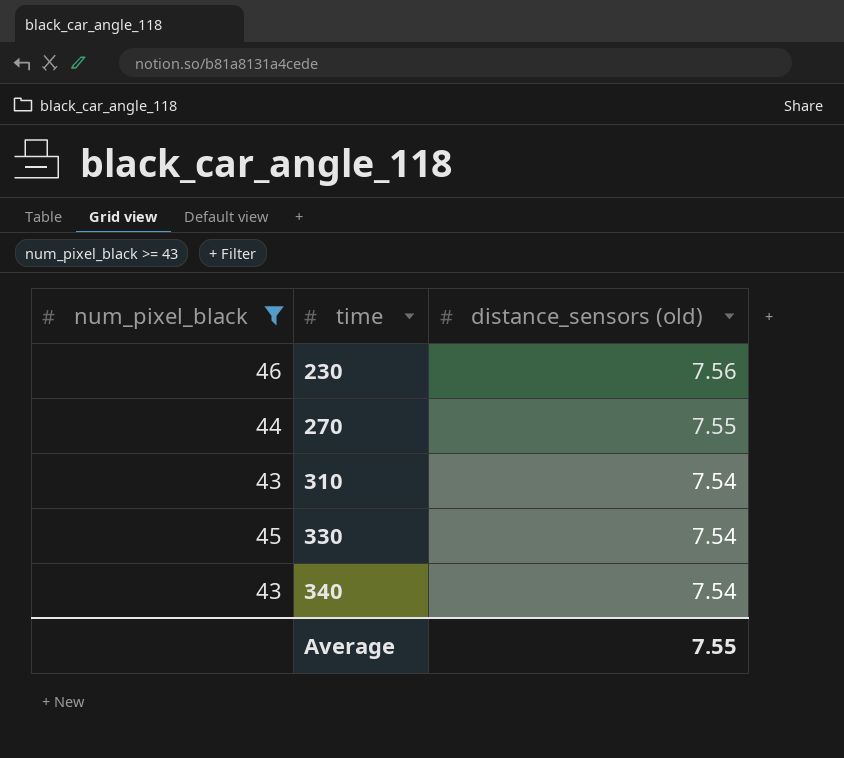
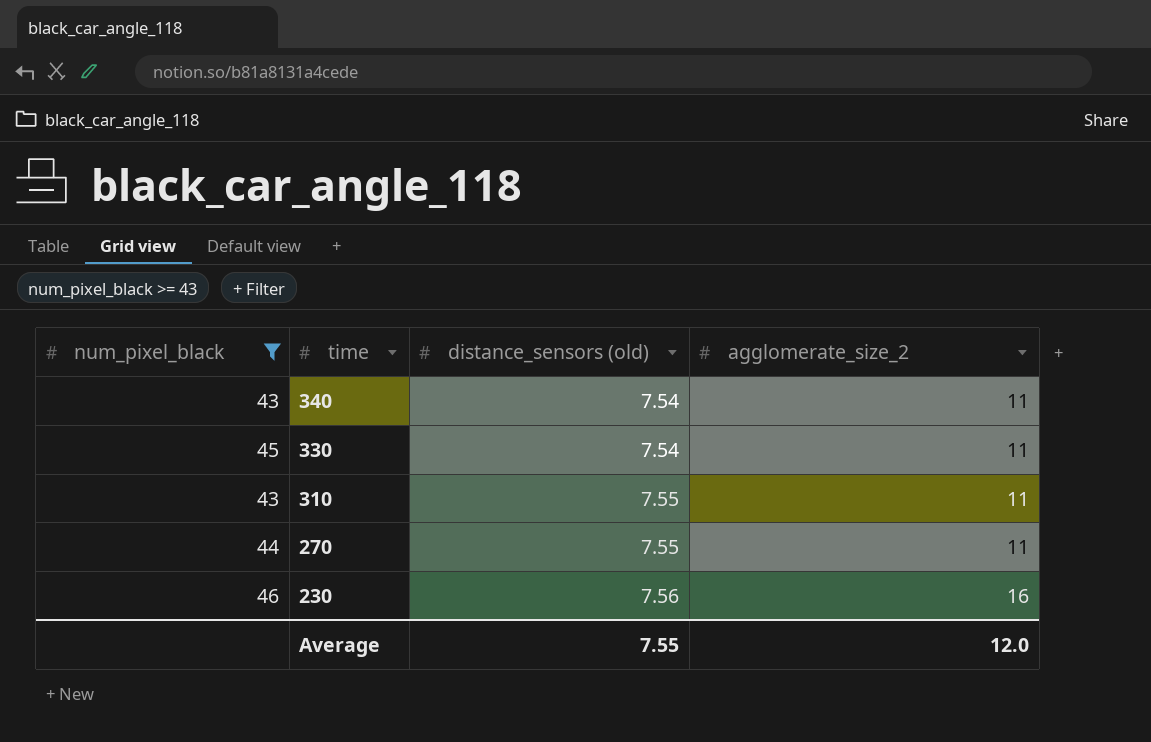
row order: time ascending -> time descending
column agglomerate_size_2 | position: none -> 4
310 | distance_sensors (old): 7.54 -> 7.55

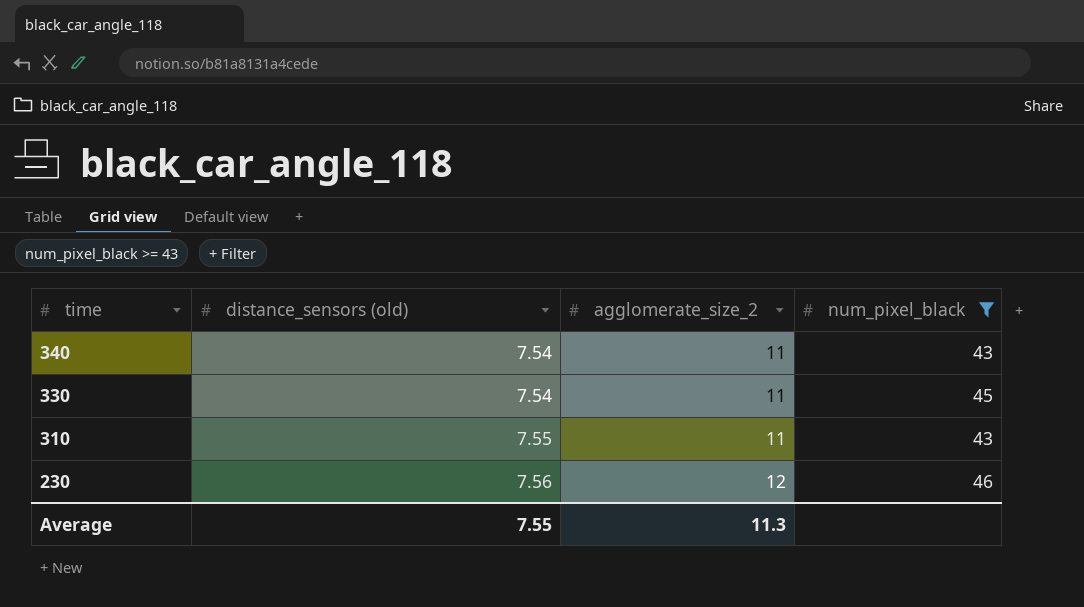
column num_pixel_black | position: 1 -> 4
row 270: 44 | 7.55 | 11 -> none
230 | agglomerate_size_2: 16 -> 12
Average | agglomerate_size_2: 12.0 -> 11.3

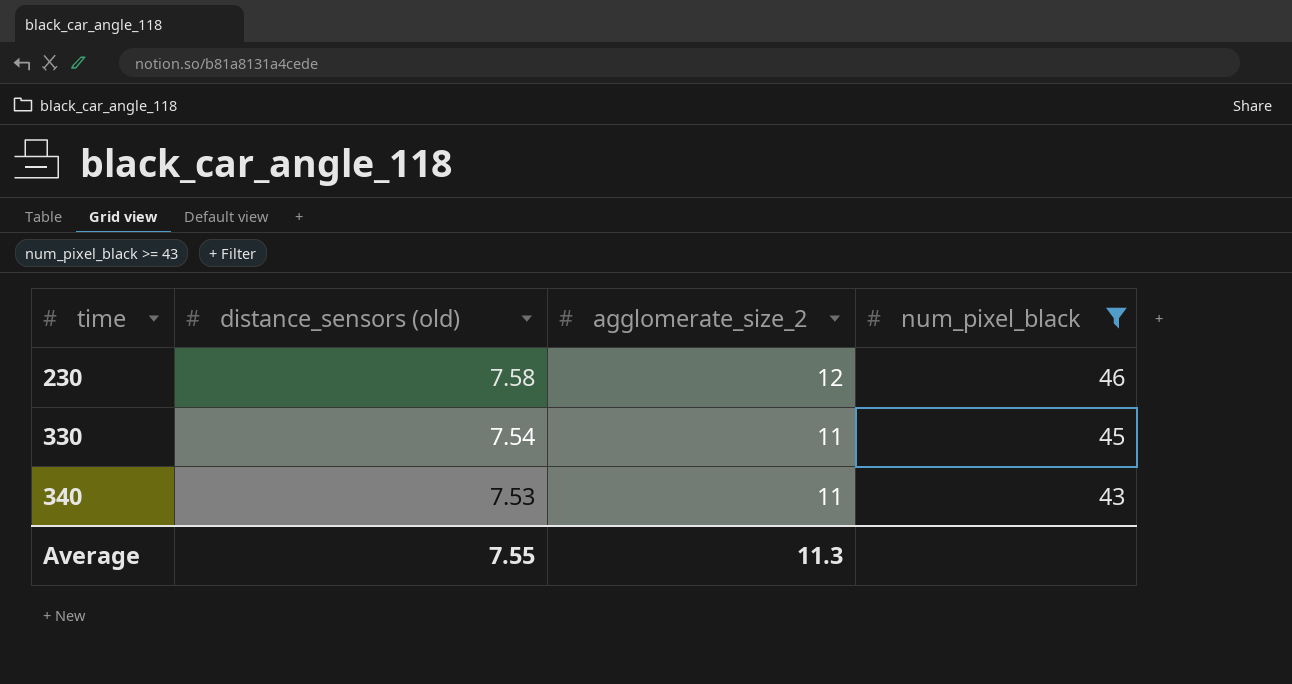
row order: time descending -> time ascending
row 310: 7.55 | 11 | 43 -> none
230 | distance_sensors (old): 7.56 -> 7.58
340 | distance_sensors (old): 7.54 -> 7.53

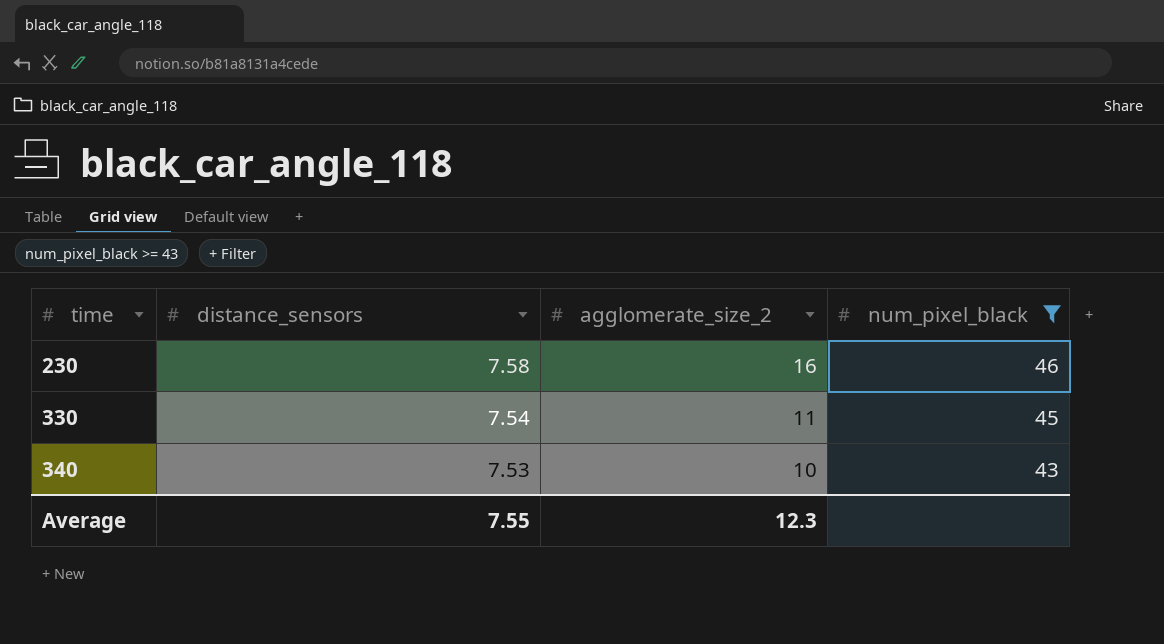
column name: distance_sensors (old) -> distance_sensors
230 | agglomerate_size_2: 12 -> 16
340 | agglomerate_size_2: 11 -> 10
Average | agglomerate_size_2: 11.3 -> 12.3

